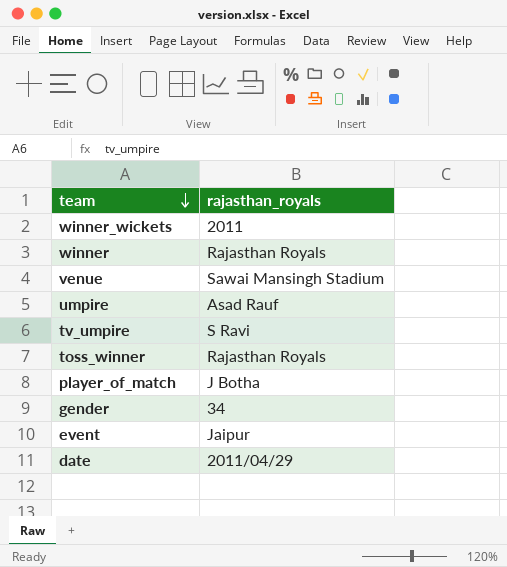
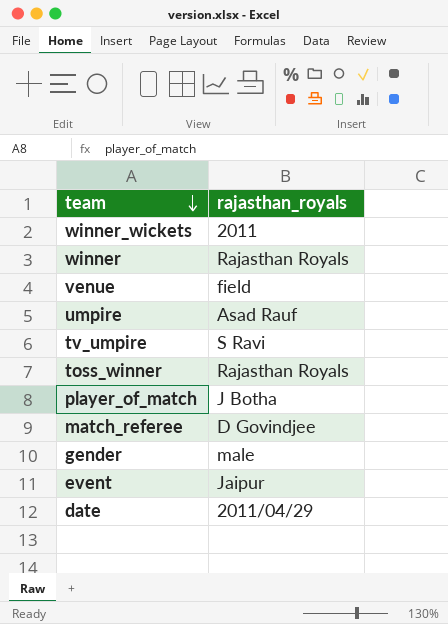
venue | rajasthan_royals: Sawai Mansingh Stadium -> field
row match_referee: none -> D Govindjee
gender | rajasthan_royals: 34 -> male

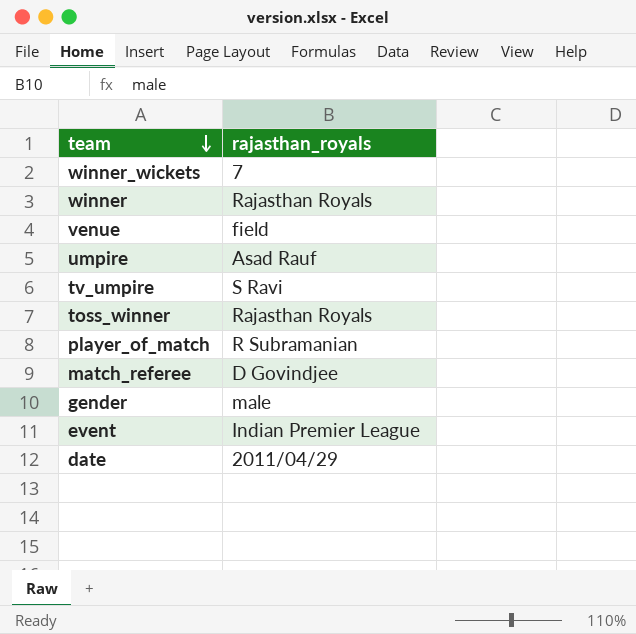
winner_wickets | rajasthan_royals: 2011 -> 7
player_of_match | rajasthan_royals: J Botha -> R Subramanian
event | rajasthan_royals: Jaipur -> Indian Premier League

